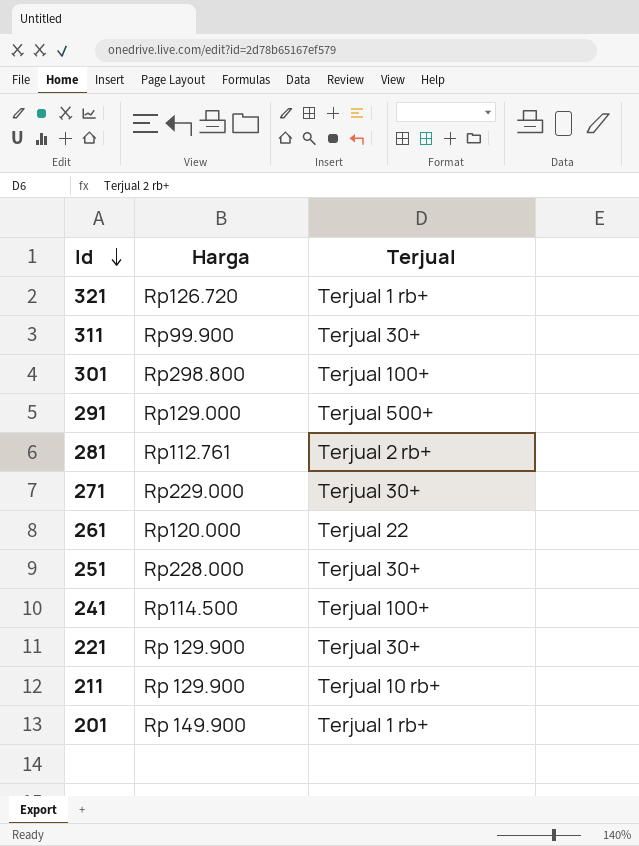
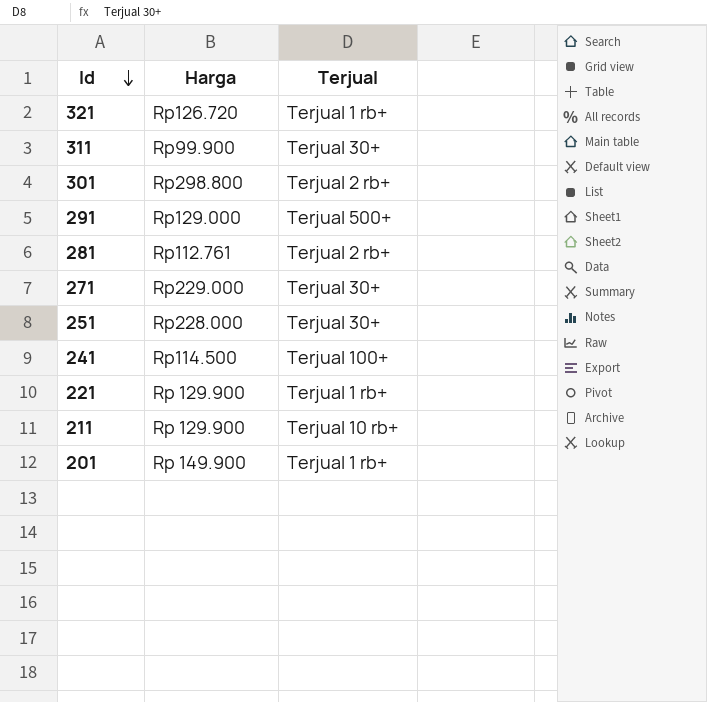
row 261: Rp120.000 | Terjual 22 -> none
301 | Terjual: Terjual 100+ -> Terjual 2 rb+
221 | Terjual: Terjual 30+ -> Terjual 1 rb+

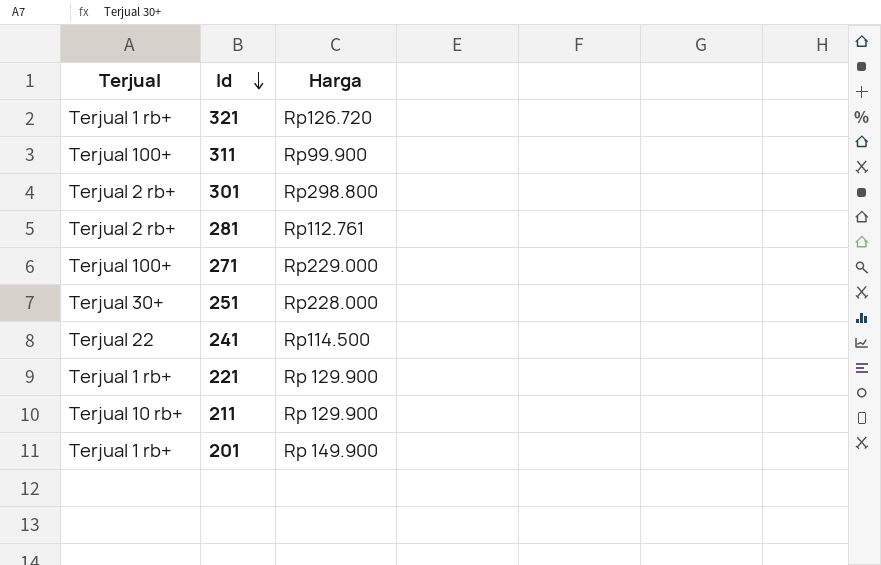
column Terjual | position: 3 -> 1
row 291: Rp129.000 | Terjual 500+ -> none
311 | Terjual: Terjual 30+ -> Terjual 100+
271 | Terjual: Terjual 30+ -> Terjual 100+
241 | Terjual: Terjual 100+ -> Terjual 22

